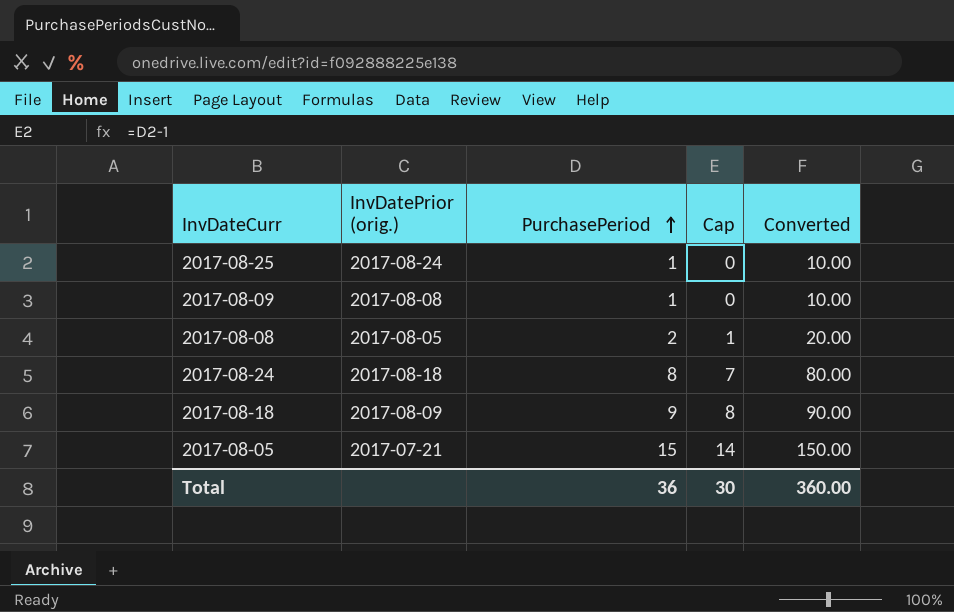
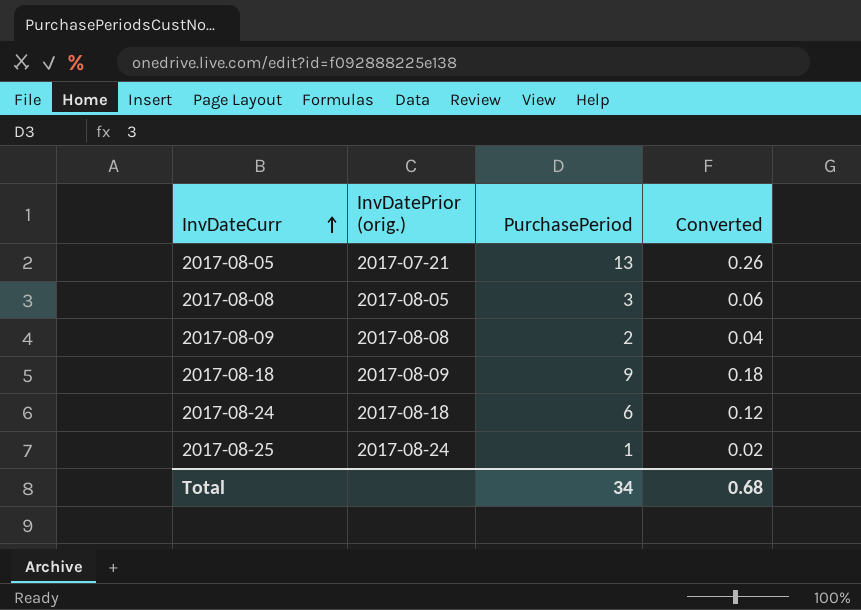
row order: PurchasePeriod ascending -> InvDateCurr ascending
column Cap | formula: [PurchasePeriod] - 1 -> none
column Converted | formula: [PurchasePeriod] * 10 -> [PurchasePeriod] * 0.02
2017-08-05 | PurchasePeriod: 15 -> 13
2017-08-08 | PurchasePeriod: 2 -> 3
2017-08-09 | PurchasePeriod: 1 -> 2
2017-08-24 | PurchasePeriod: 8 -> 6
Total | PurchasePeriod: 36 -> 34
Total | Converted: 360.00 -> 0.68

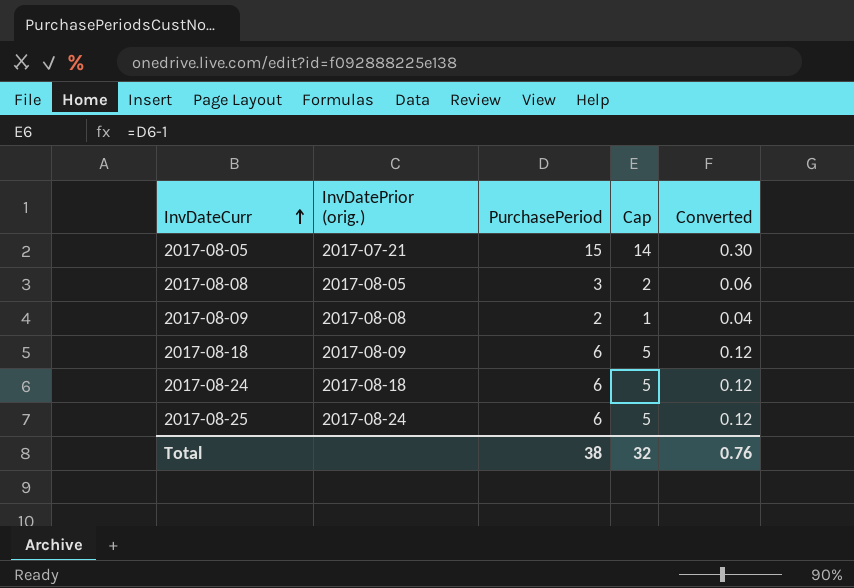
column Cap | formula: none -> [PurchasePeriod] - 1
2017-08-05 | PurchasePeriod: 13 -> 15
2017-08-05 | Converted: 0.26 -> 0.30
2017-08-18 | PurchasePeriod: 9 -> 6
2017-08-18 | Converted: 0.18 -> 0.12
2017-08-25 | PurchasePeriod: 1 -> 6
2017-08-25 | Converted: 0.02 -> 0.12
Total | PurchasePeriod: 34 -> 38
Total | Converted: 0.68 -> 0.76

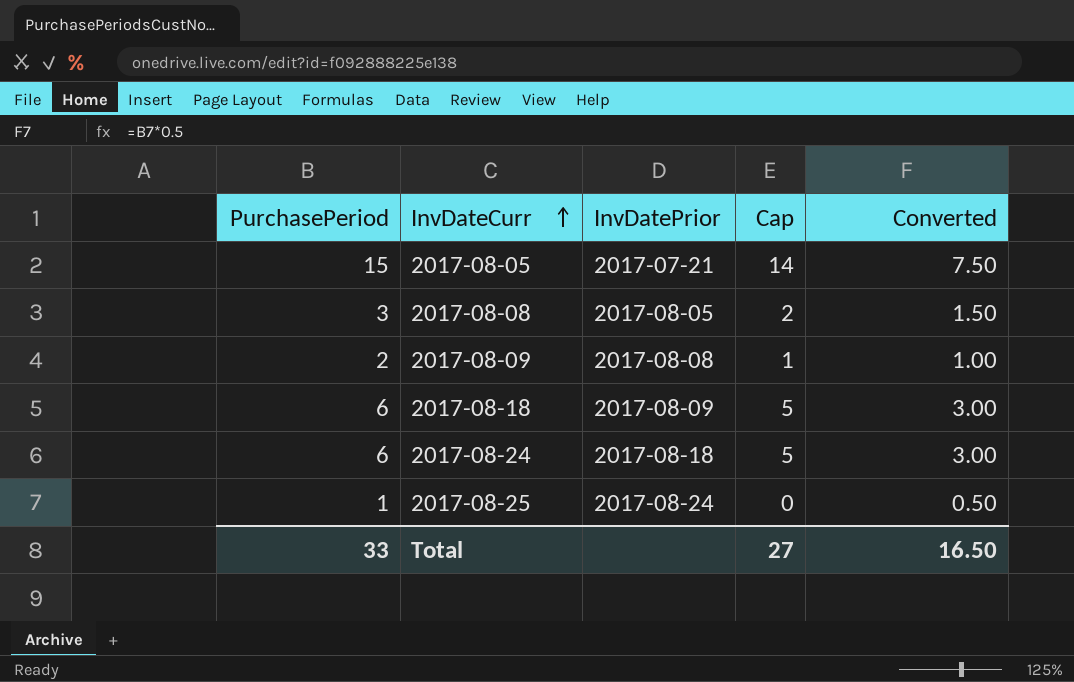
column PurchasePeriod | position: 3 -> 1
column name: InvDatePrior (orig.) -> InvDatePrior
column Converted | formula: [PurchasePeriod] * 0.02 -> [PurchasePeriod] * 0.5
2017-08-25 | PurchasePeriod: 6 -> 1
2017-08-25 | Cap: 5 -> 0
Total | PurchasePeriod: 38 -> 33
Total | Cap: 32 -> 27
Total | Converted: 0.76 -> 16.50

